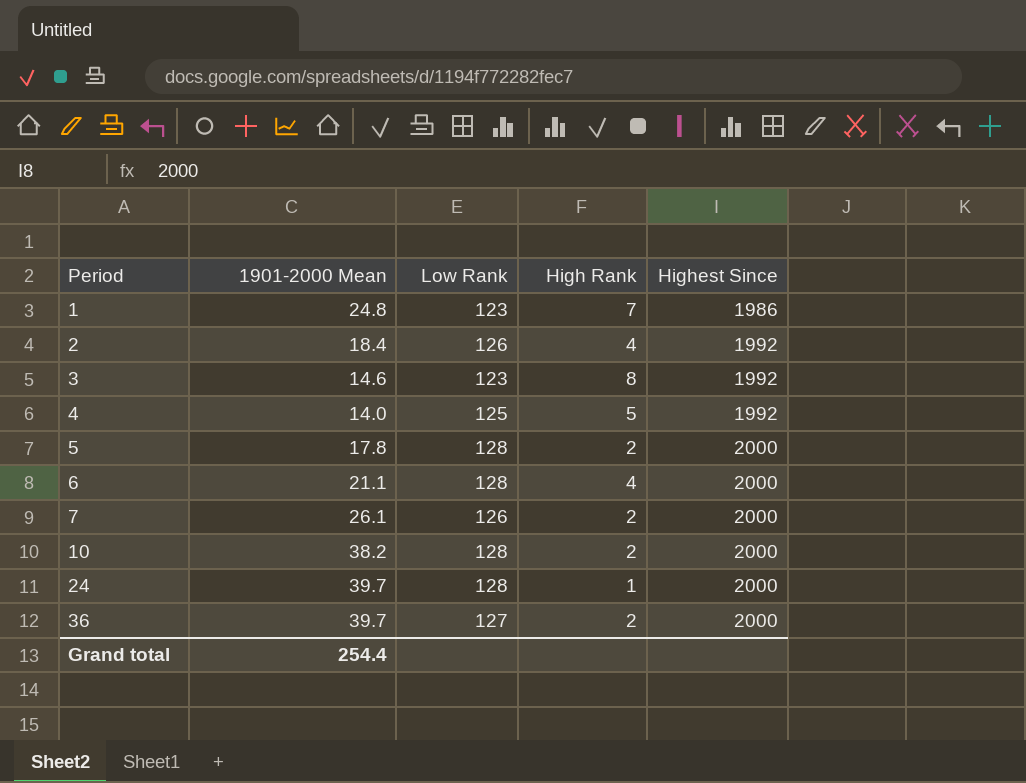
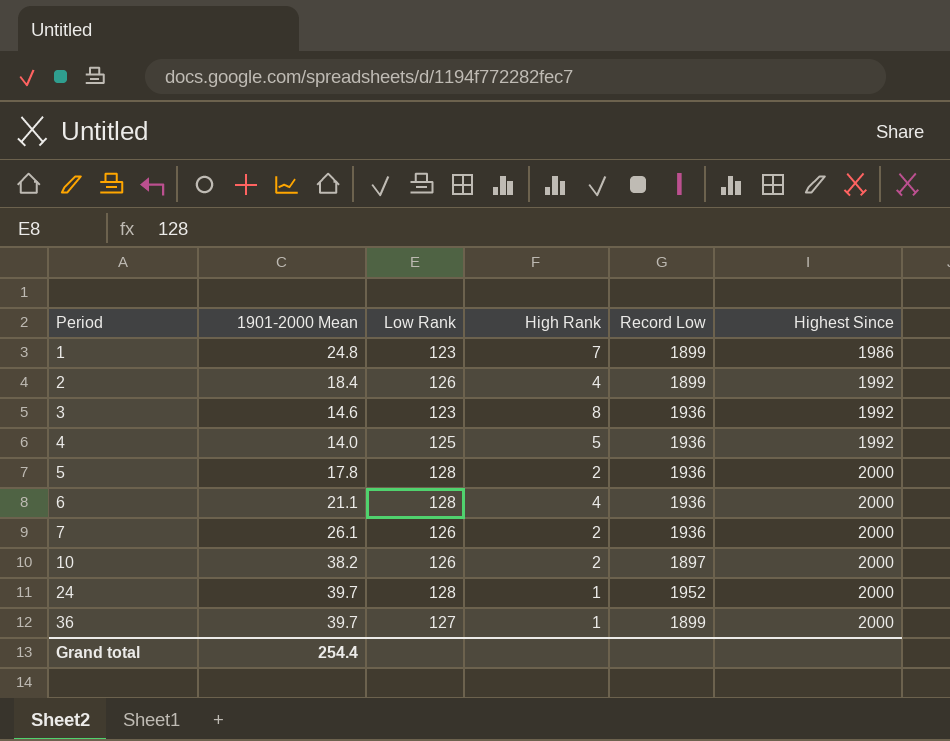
column Record Low | position: none -> 5
10 | Low Rank: 128 -> 126
36 | High Rank: 2 -> 1

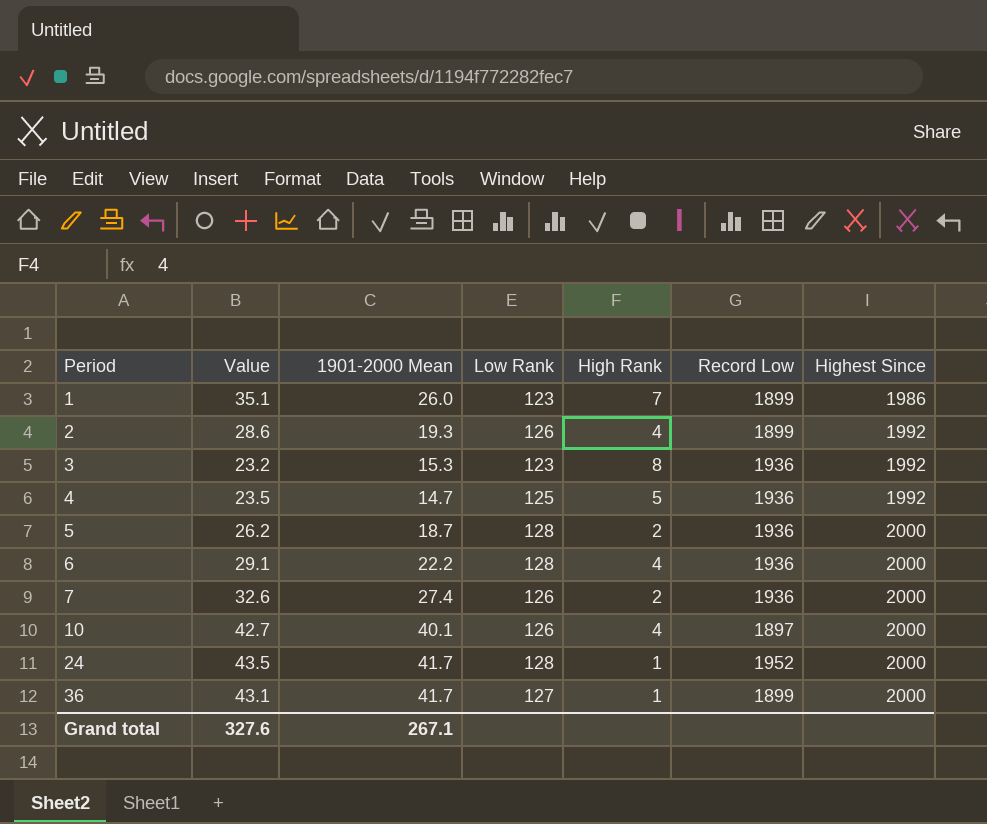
column Value | position: none -> 2
1 | 1901-2000 Mean: 24.8 -> 26.0
2 | 1901-2000 Mean: 18.4 -> 19.3
3 | 1901-2000 Mean: 14.6 -> 15.3
4 | 1901-2000 Mean: 14.0 -> 14.7
5 | 1901-2000 Mean: 17.8 -> 18.7
6 | 1901-2000 Mean: 21.1 -> 22.2
7 | 1901-2000 Mean: 26.1 -> 27.4
10 | 1901-2000 Mean: 38.2 -> 40.1
10 | High Rank: 2 -> 4
24 | 1901-2000 Mean: 39.7 -> 41.7
36 | 1901-2000 Mean: 39.7 -> 41.7
Grand total | 1901-2000 Mean: 254.4 -> 267.1

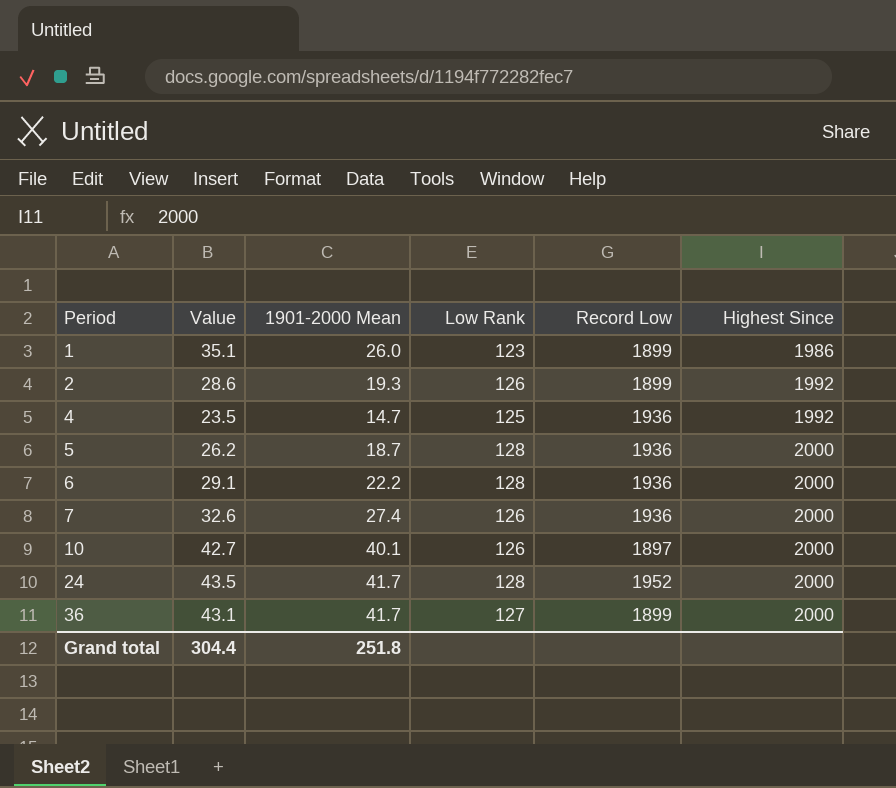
column High Rank | position: 5 -> none
row 3: 23.2 | 15.3 | 123 | 8 | 1936 | 1992 -> none
Grand total | Value: 327.6 -> 304.4
Grand total | 1901-2000 Mean: 267.1 -> 251.8

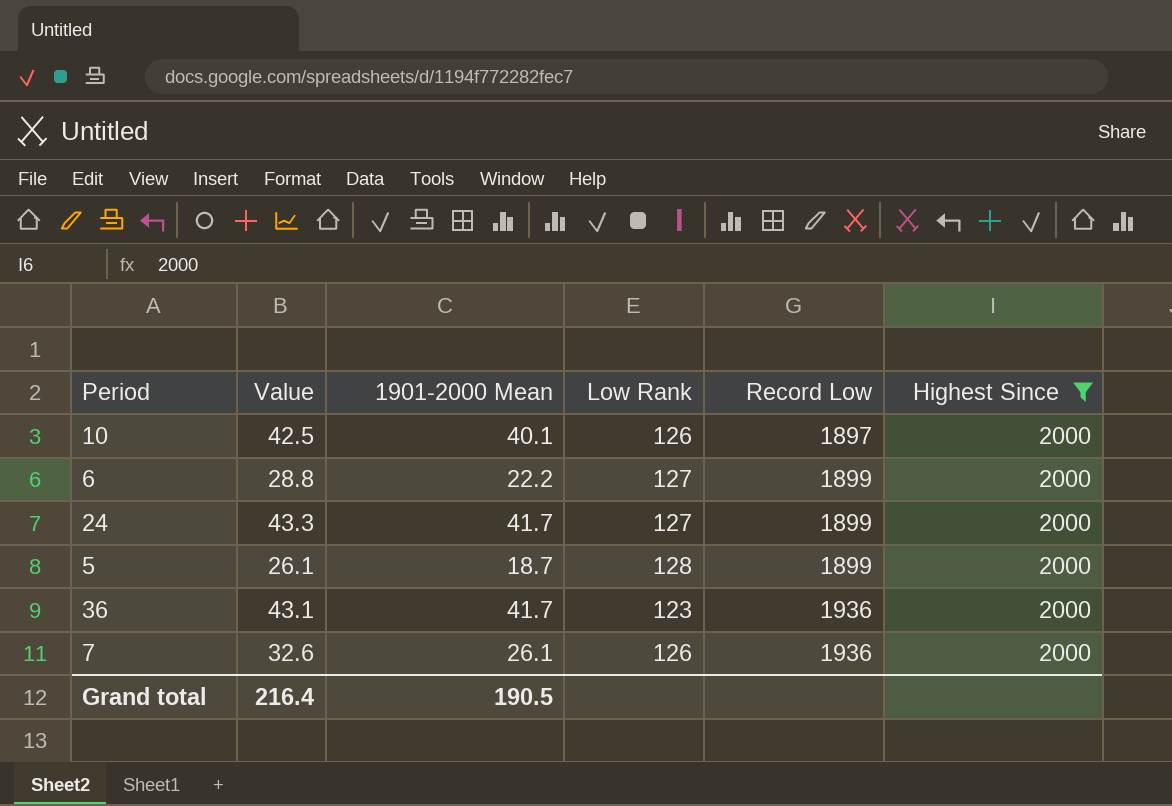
filter: none -> Highest Since = 2000
row order: Period ascending -> Record Low ascending
10 | Value: 42.7 -> 42.5
6 | Value: 29.1 -> 28.8
6 | Low Rank: 128 -> 127
6 | Record Low: 1936 -> 1899
24 | Value: 43.5 -> 43.3
24 | Low Rank: 128 -> 127
24 | Record Low: 1952 -> 1899
5 | Value: 26.2 -> 26.1
5 | Record Low: 1936 -> 1899
36 | Low Rank: 127 -> 123
36 | Record Low: 1899 -> 1936
7 | 1901-2000 Mean: 27.4 -> 26.1
Grand total | Value: 304.4 -> 216.4
Grand total | 1901-2000 Mean: 251.8 -> 190.5

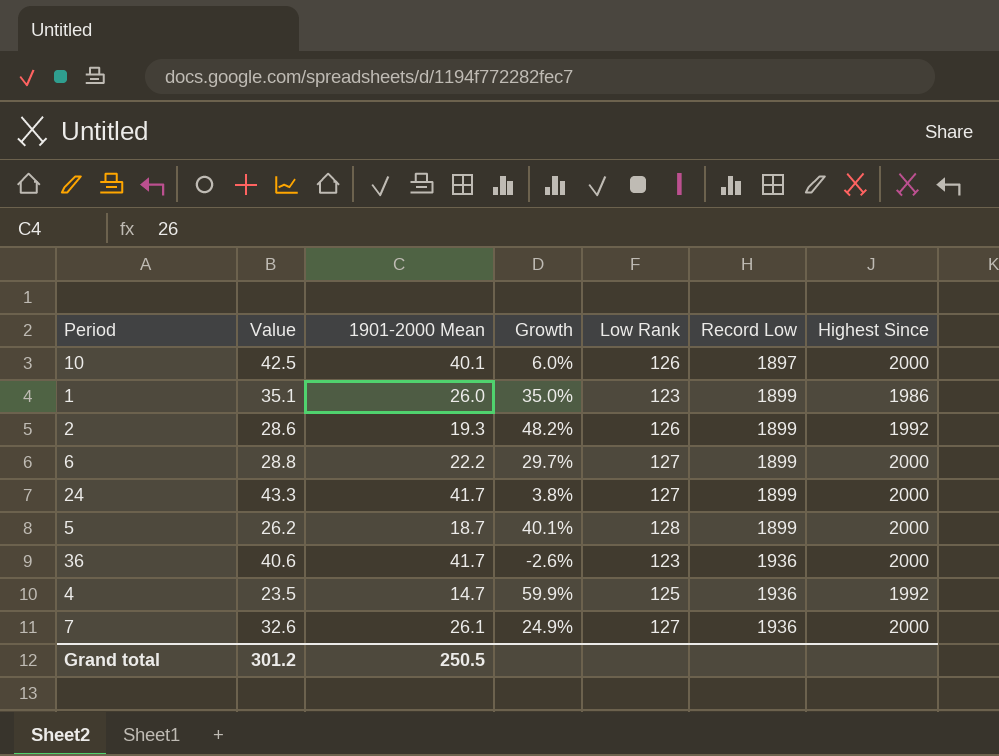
filter: Highest Since = 2000 -> none
column Growth | formula: none -> ([Value] - [1901-2000 Mean]) / [1901-2000 Mean]
5 | Value: 26.1 -> 26.2
36 | Value: 43.1 -> 40.6
7 | Low Rank: 126 -> 127
Grand total | Value: 216.4 -> 301.2
Grand total | 1901-2000 Mean: 190.5 -> 250.5

